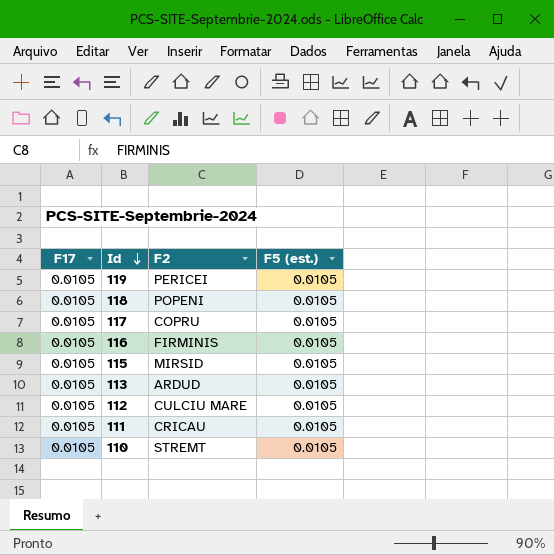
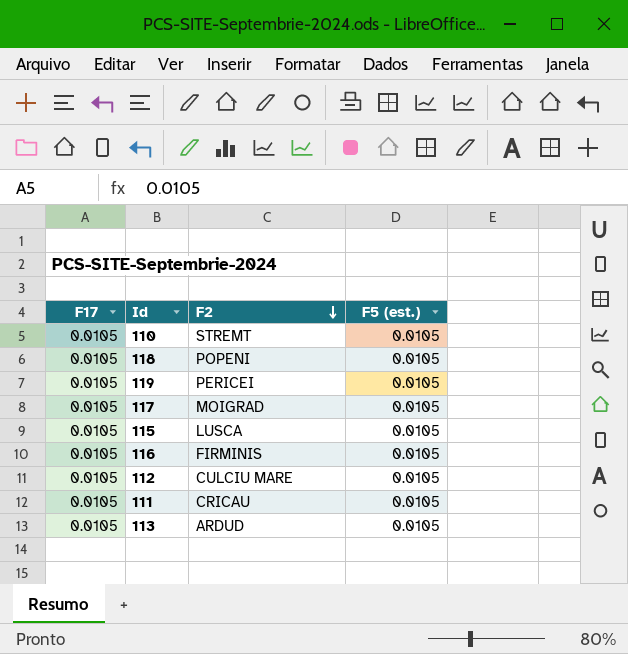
row order: Id descending -> F2 descending
117 | F2: COPRU -> MOIGRAD
115 | F2: MIRSID -> LUSCA

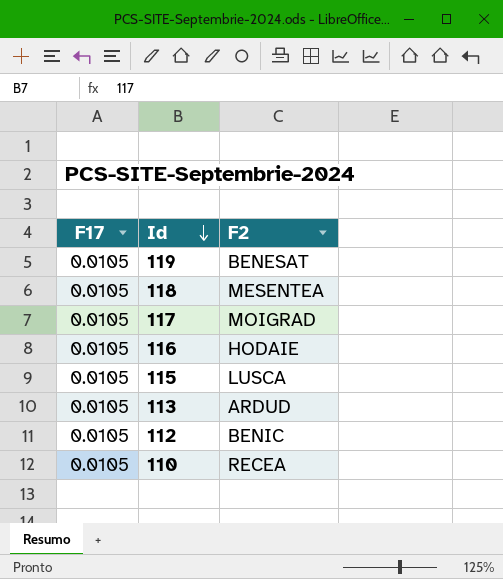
row order: F2 descending -> Id descending
column F5 (est.) | position: 4 -> none
row 111: 0.0105 | CRICAU | 0.0105 -> none
119 | F2: PERICEI -> BENESAT
118 | F2: POPENI -> MESENTEA
116 | F2: FIRMINIS -> HODAIE
112 | F2: CULCIU MARE -> BENIC
110 | F2: STREMT -> RECEA

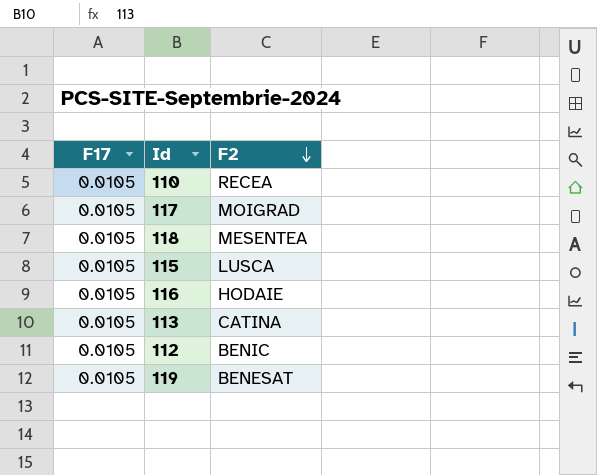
row order: Id descending -> F2 descending
113 | F2: ARDUD -> CATINA

